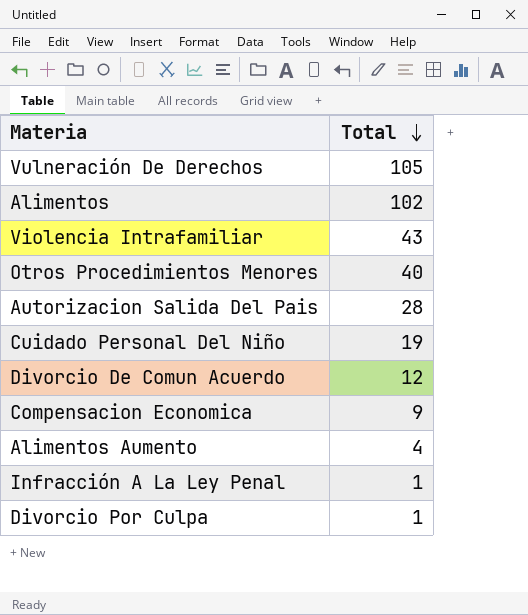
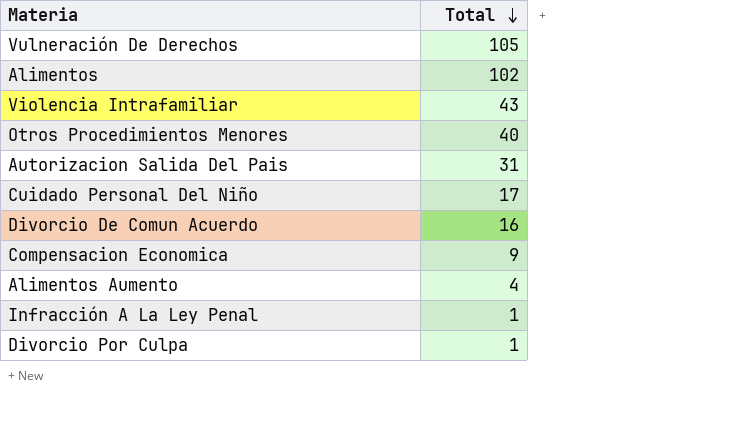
Autorizacion Salida Del Pais | Total: 28 -> 31
Cuidado Personal Del Niño | Total: 19 -> 17
Divorcio De Comun Acuerdo | Total: 12 -> 16

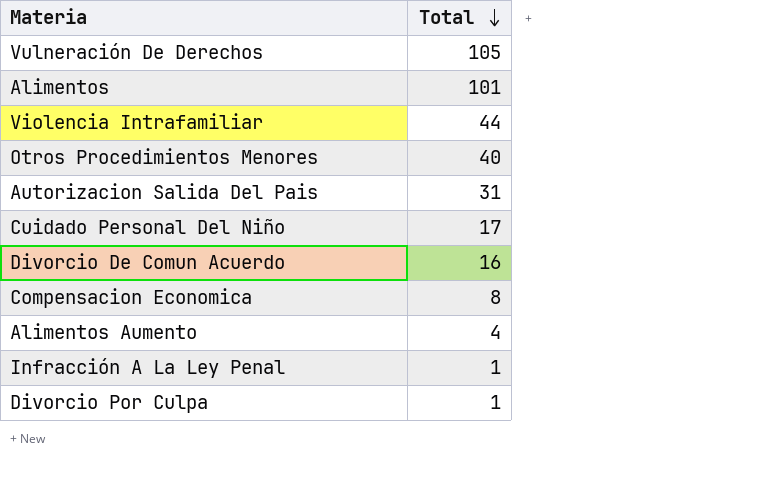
Alimentos | Total: 102 -> 101
Violencia Intrafamiliar | Total: 43 -> 44
Compensacion Economica | Total: 9 -> 8

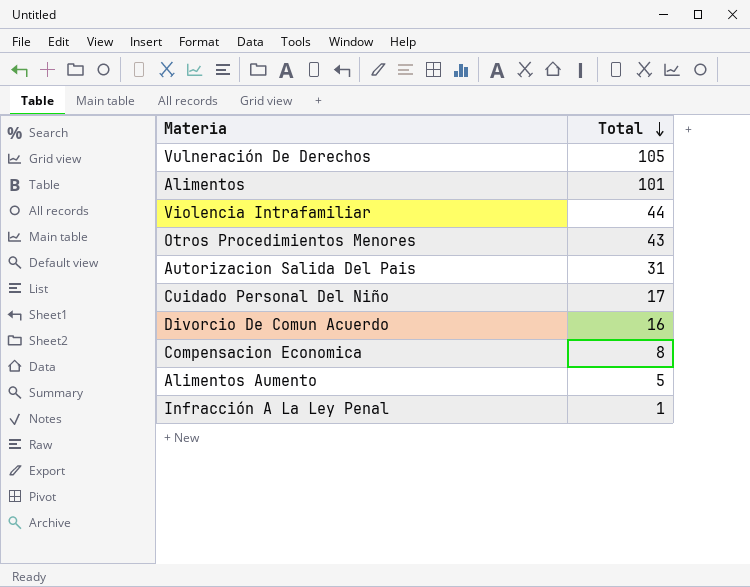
row Divorcio Por Culpa: 1 -> none
Otros Procedimientos Menores | Total: 40 -> 43
Alimentos Aumento | Total: 4 -> 5

